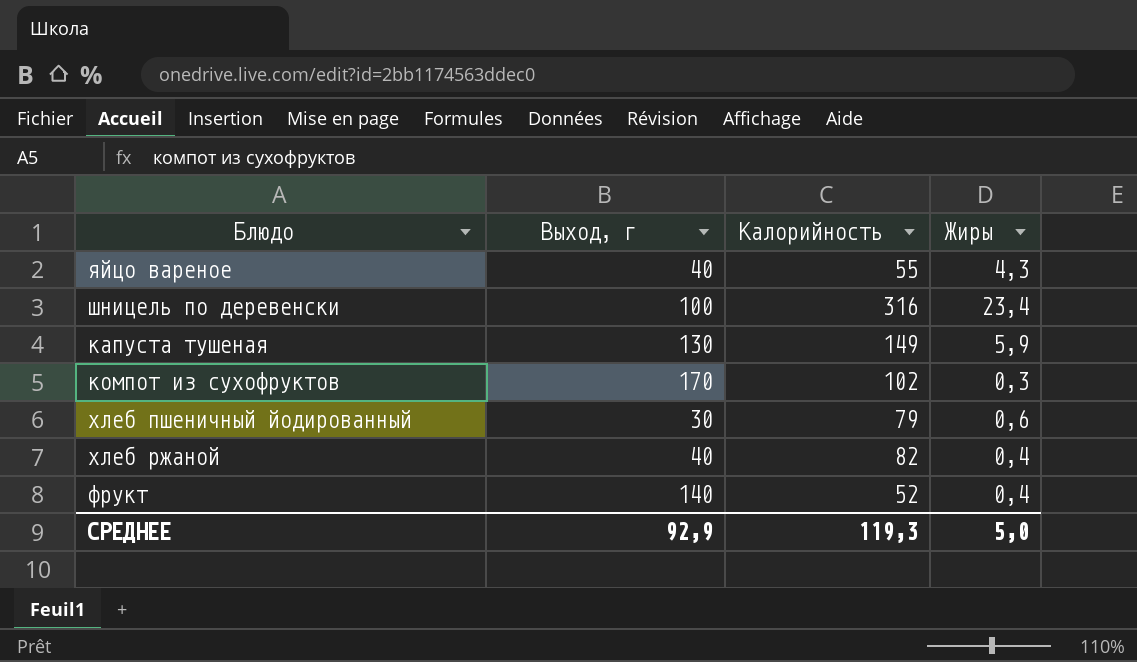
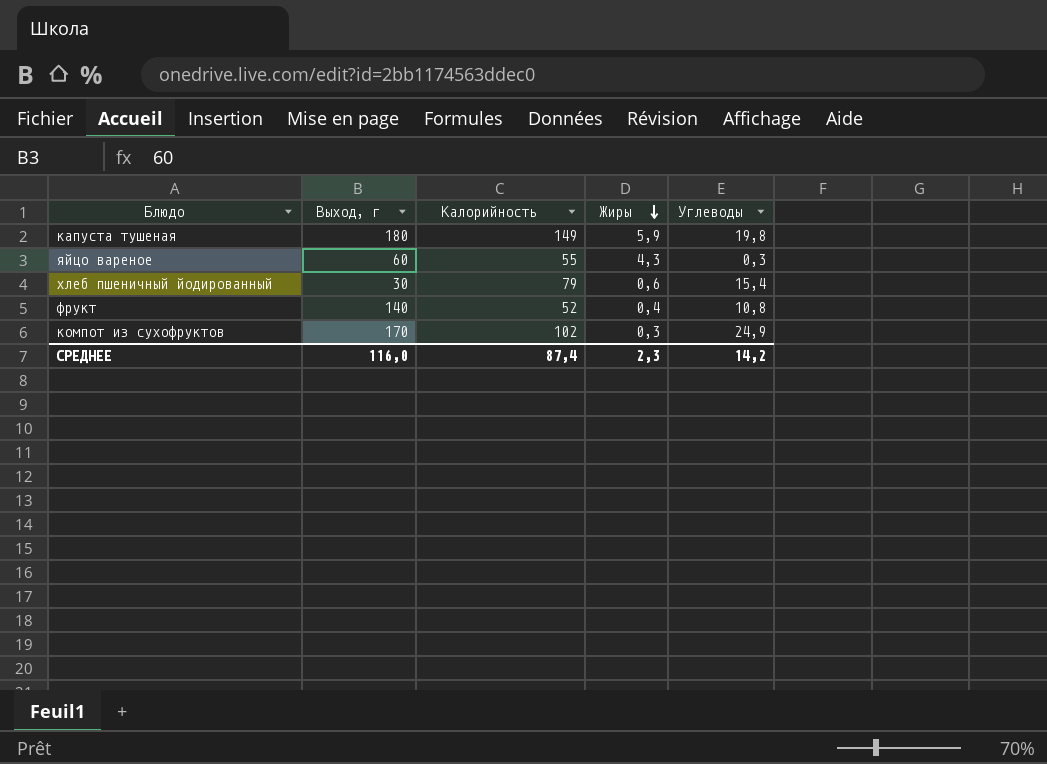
row order: none -> Жиры descending
column Углеводы | position: none -> 5
row шницель по деревенски: 100 | 316 | 23,4 -> none
row хлеб ржаной: 40 | 82 | 0,4 -> none
капуста тушеная | Выход, г: 130 -> 180
яйцо вареное | Выход, г: 40 -> 60
СРЕДНЕЕ | Выход, г: 92,9 -> 116,0
СРЕДНЕЕ | Калорийность: 119,3 -> 87,4
СРЕДНЕЕ | Жиры: 5,0 -> 2,3

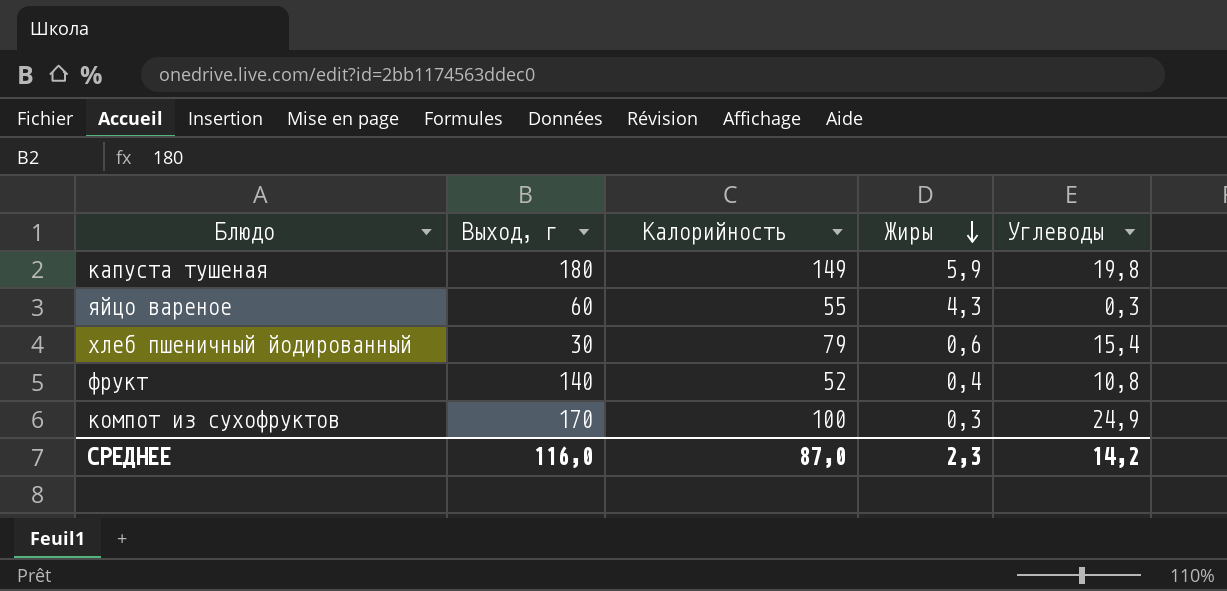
компот из сухофруктов | Калорийность: 102 -> 100
СРЕДНЕЕ | Калорийность: 87,4 -> 87,0

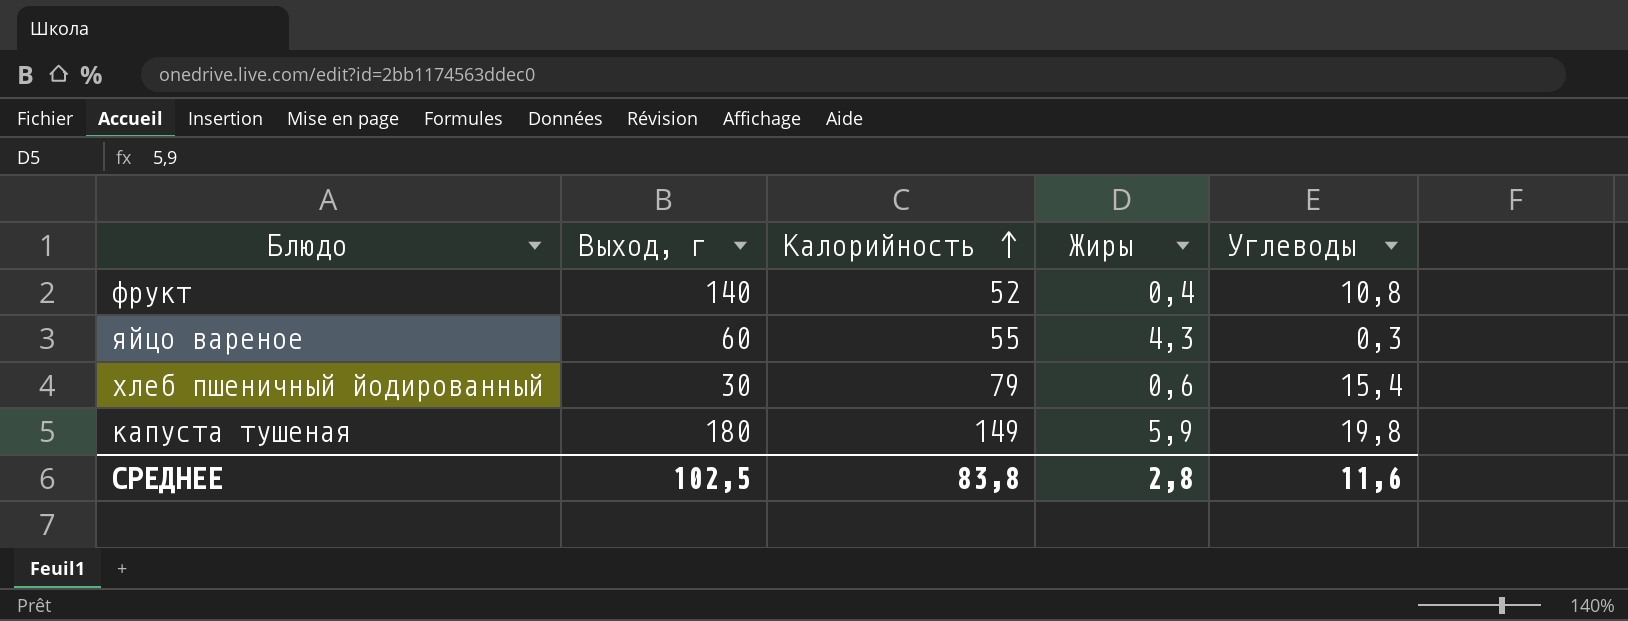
row order: Жиры descending -> Калорийность ascending
row компот из сухофруктов: 170 | 100 | 0,3 | 24,9 -> none
СРЕДНЕЕ | Выход, г: 116,0 -> 102,5
СРЕДНЕЕ | Калорийность: 87,0 -> 83,8
СРЕДНЕЕ | Жиры: 2,3 -> 2,8
СРЕДНЕЕ | Углеводы: 14,2 -> 11,6

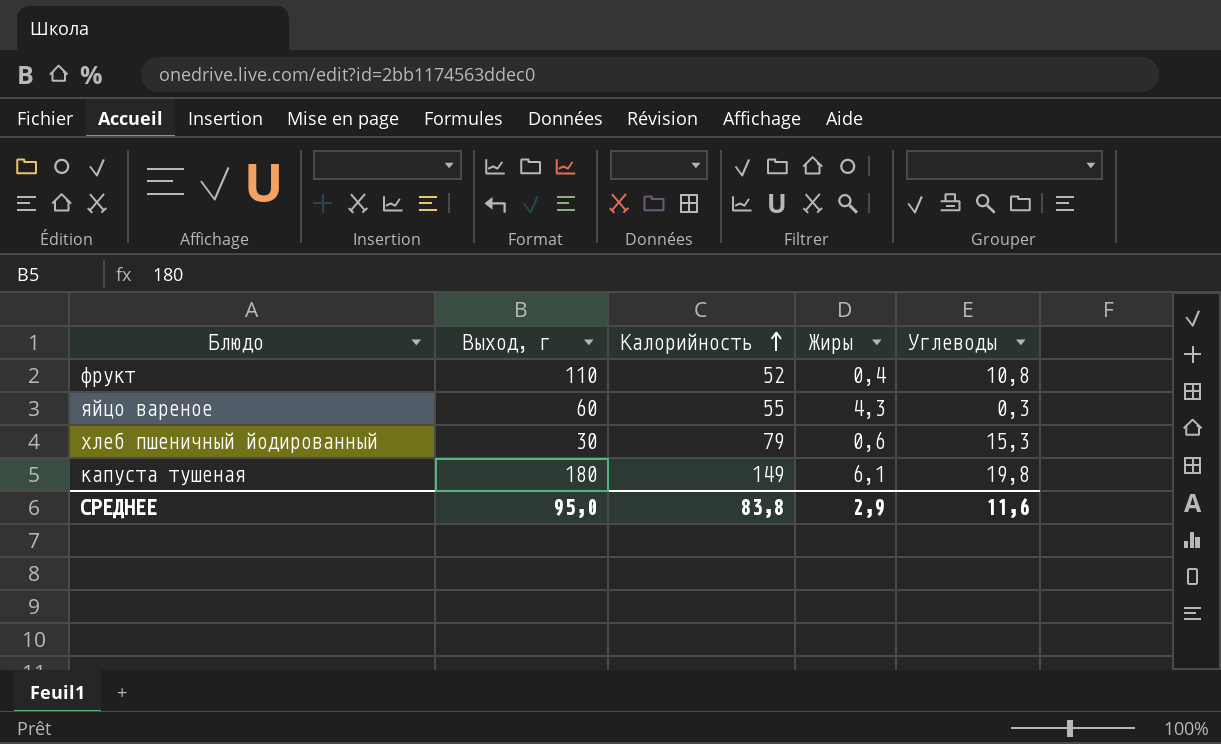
фрукт | Выход, г: 140 -> 110
хлеб пшеничный йодированный | Углеводы: 15,4 -> 15,3
капуста тушеная | Жиры: 5,9 -> 6,1
СРЕДНЕЕ | Выход, г: 102,5 -> 95,0
СРЕДНЕЕ | Жиры: 2,8 -> 2,9

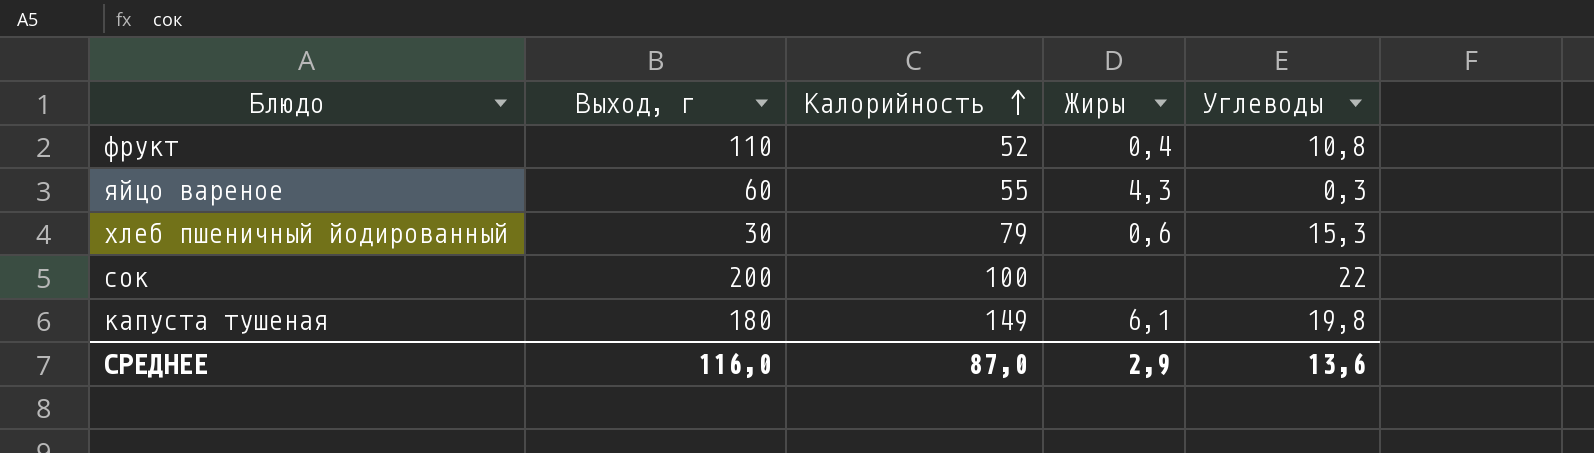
row сок: none -> 200 | 100 | none | 22
СРЕДНЕЕ | Выход, г: 95,0 -> 116,0
СРЕДНЕЕ | Калорийность: 83,8 -> 87,0
СРЕДНЕЕ | Углеводы: 11,6 -> 13,6

